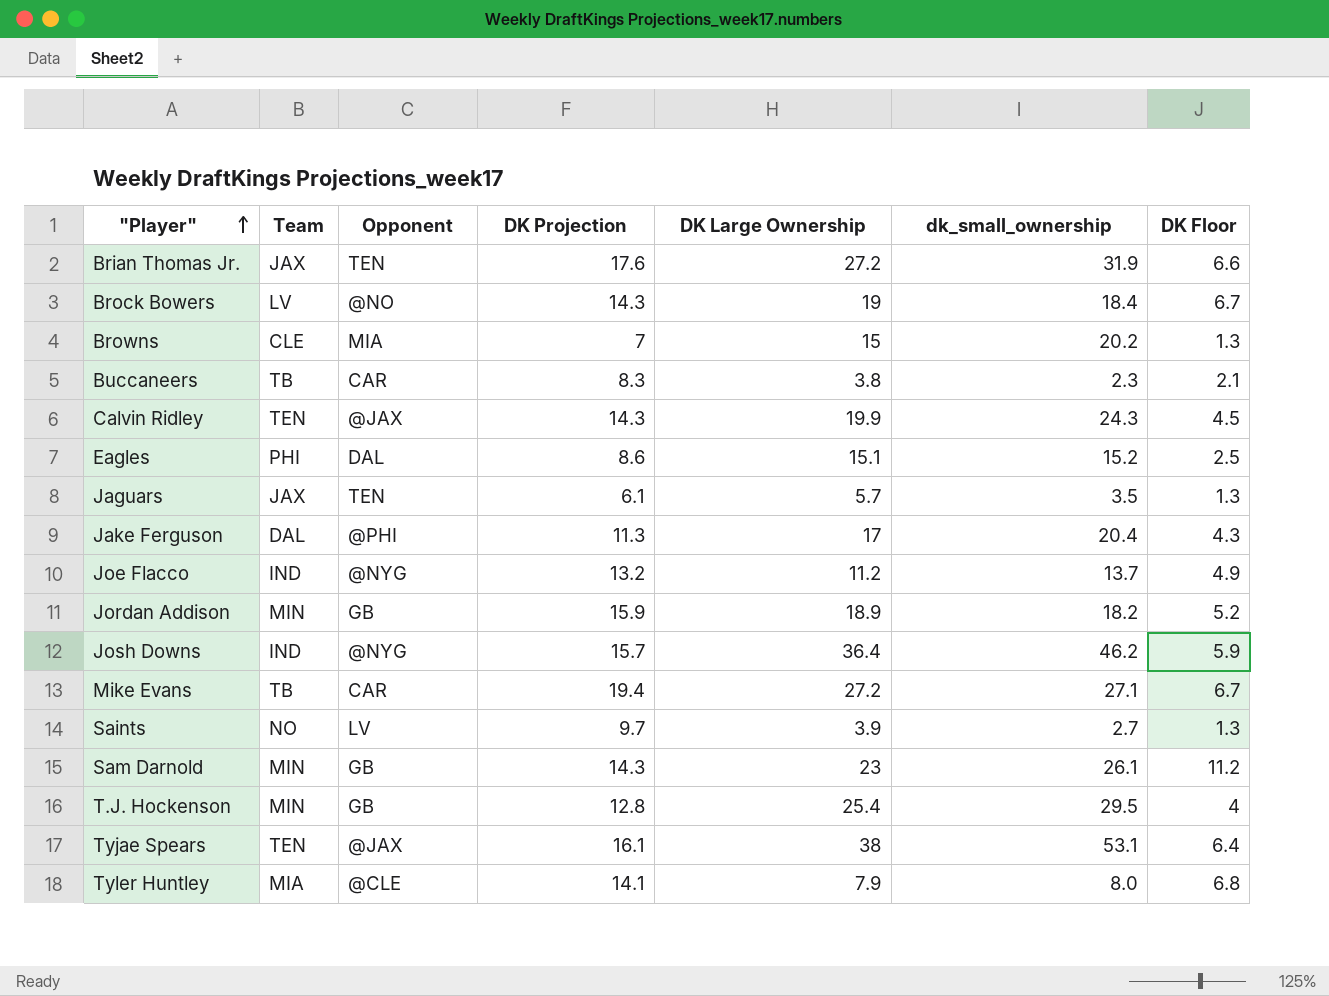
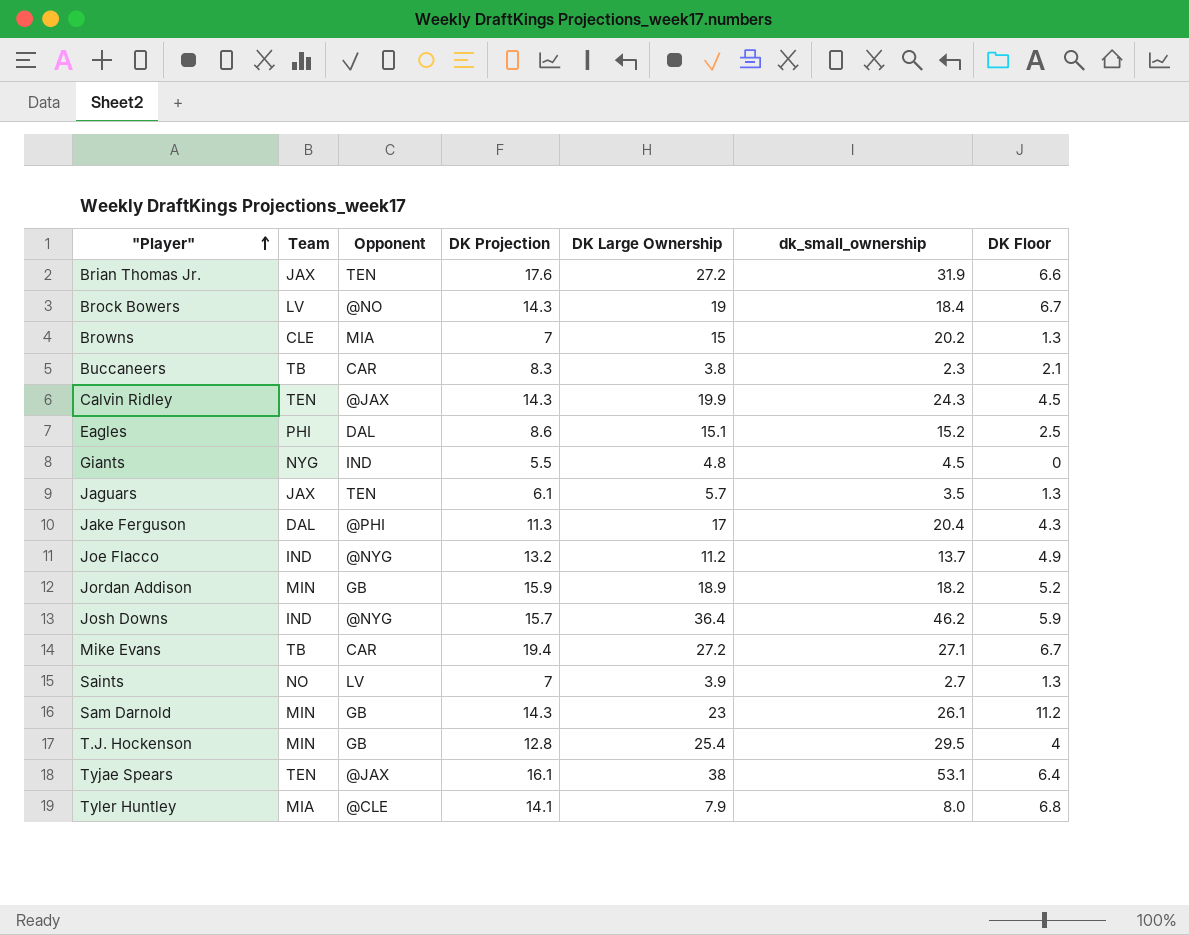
row Giants: none -> NYG | IND | 5.5 | 4.8 | 4.5 | 0
Saints | DK Projection: 9.7 -> 7

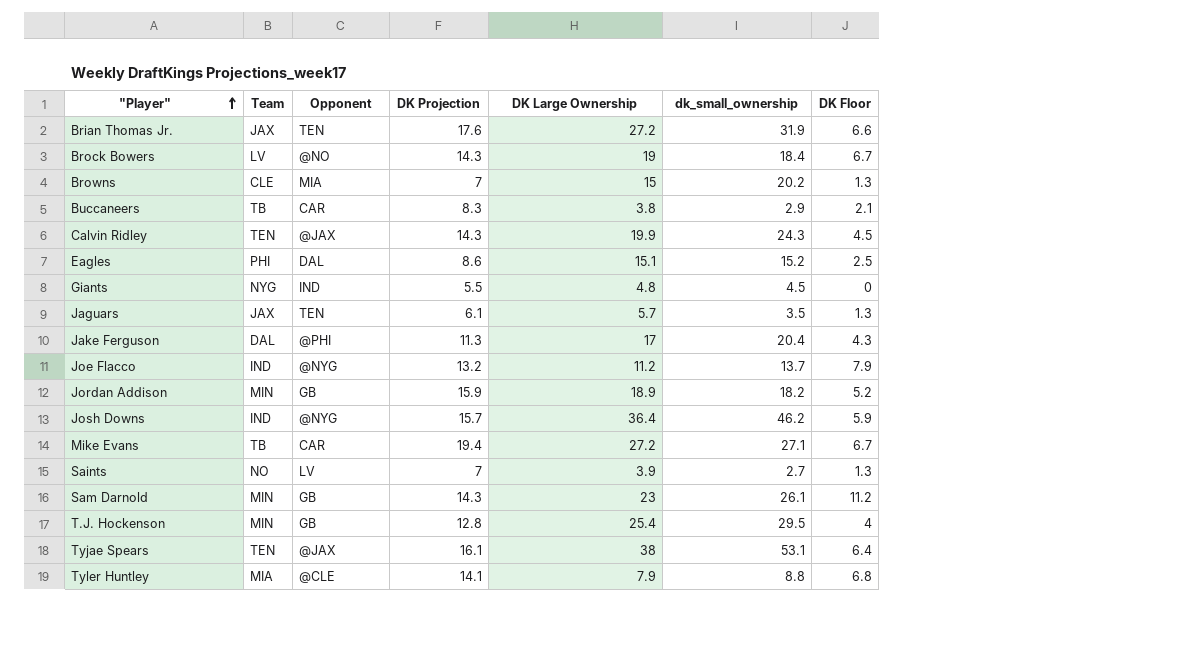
Buccaneers | dk_small_ownership: 2.3 -> 2.9
Joe Flacco | DK Floor: 4.9 -> 7.9
Tyler Huntley | dk_small_ownership: 8.0 -> 8.8

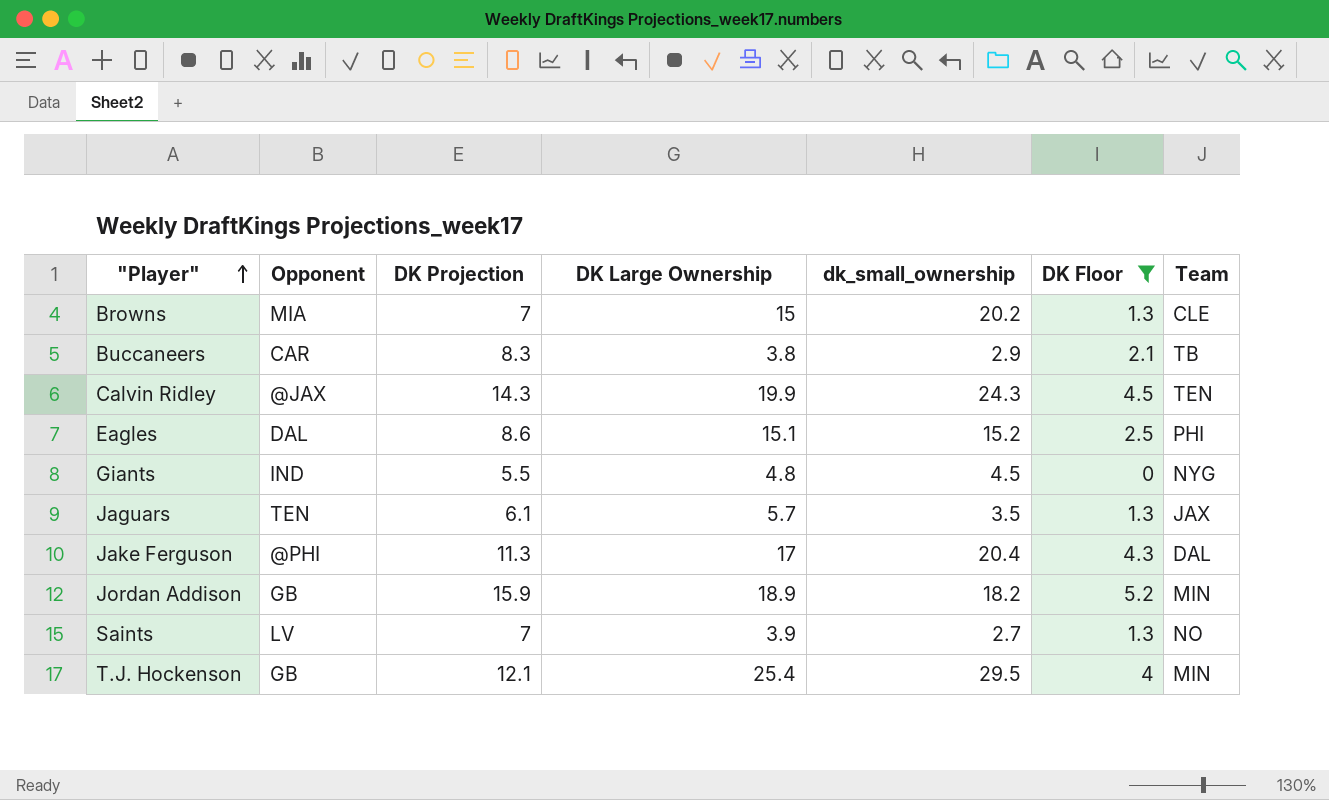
filter: none -> DK Floor <= 5.2
column Team | position: 2 -> 7
T.J. Hockenson | DK Projection: 12.8 -> 12.1

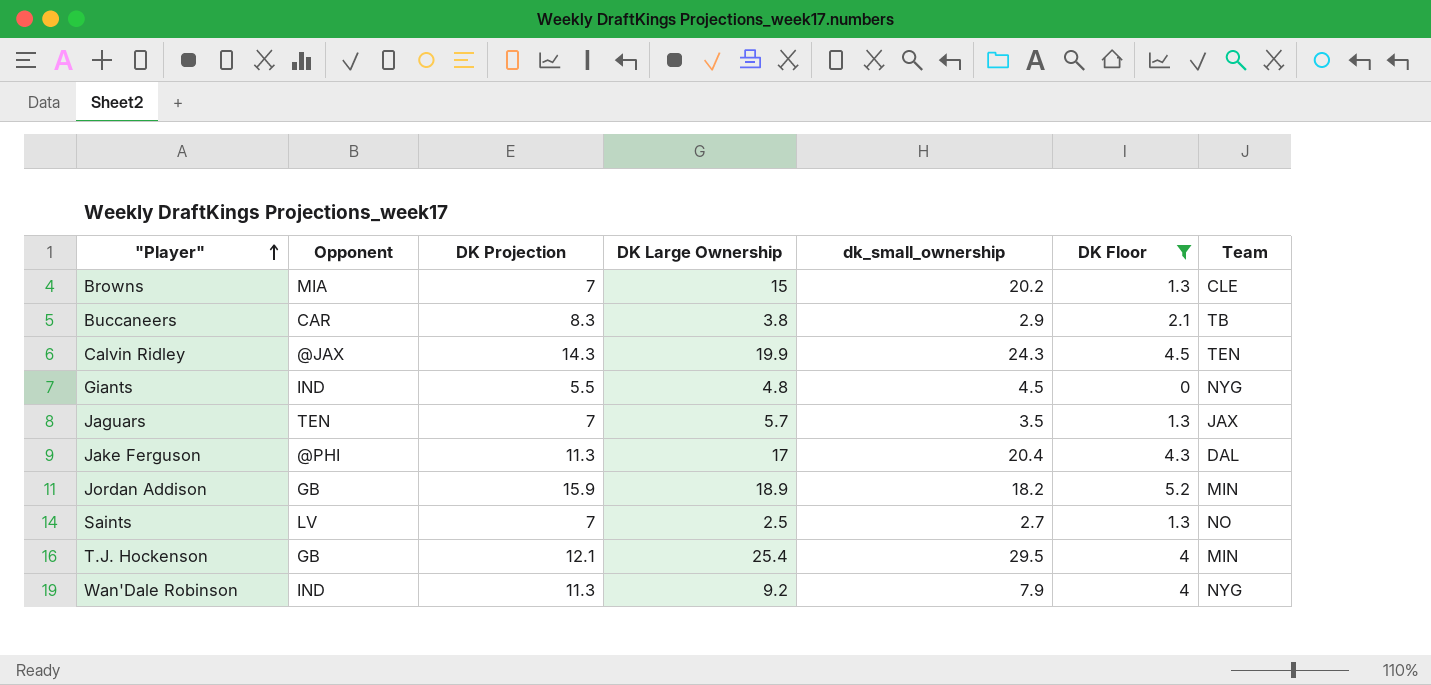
row Eagles: DAL | 8.6 | 15.1 | 15.2 | 2.5 | PHI -> none
Jaguars | DK Projection: 6.1 -> 7
Saints | DK Large Ownership: 3.9 -> 2.5
row Wan'Dale Robinson: none -> IND | 11.3 | 9.2 | 7.9 | 4 | NYG

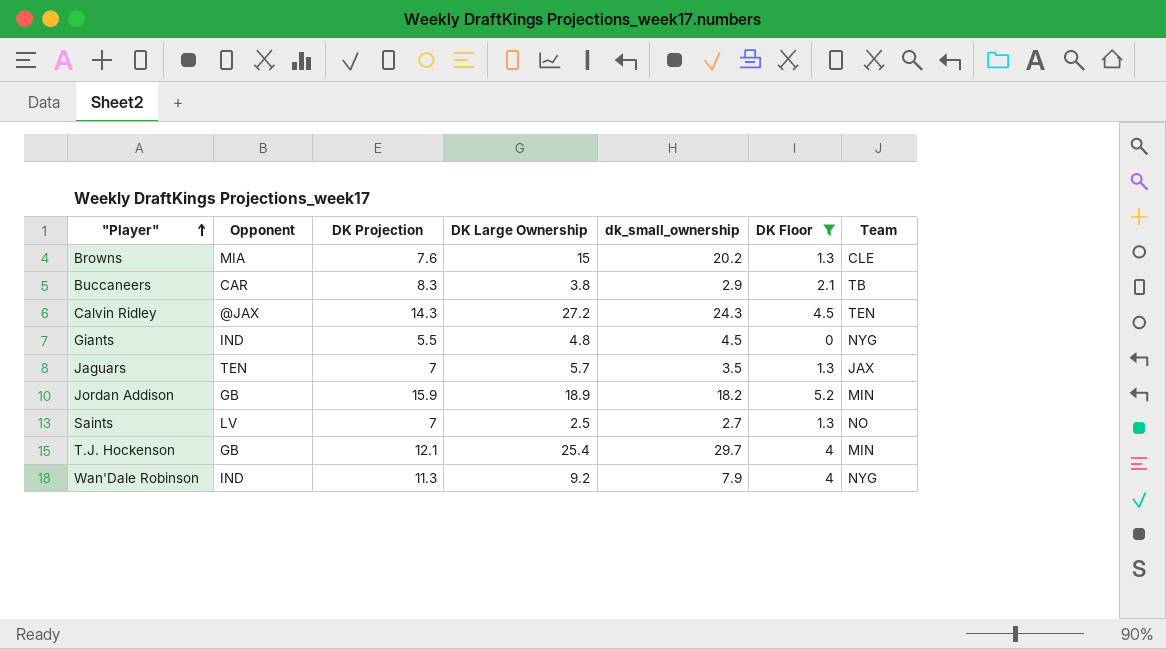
row Jake Ferguson: @PHI | 11.3 | 17 | 20.4 | 4.3 | DAL -> none
Browns | DK Projection: 7 -> 7.6
Calvin Ridley | DK Large Ownership: 19.9 -> 27.2
T.J. Hockenson | dk_small_ownership: 29.5 -> 29.7

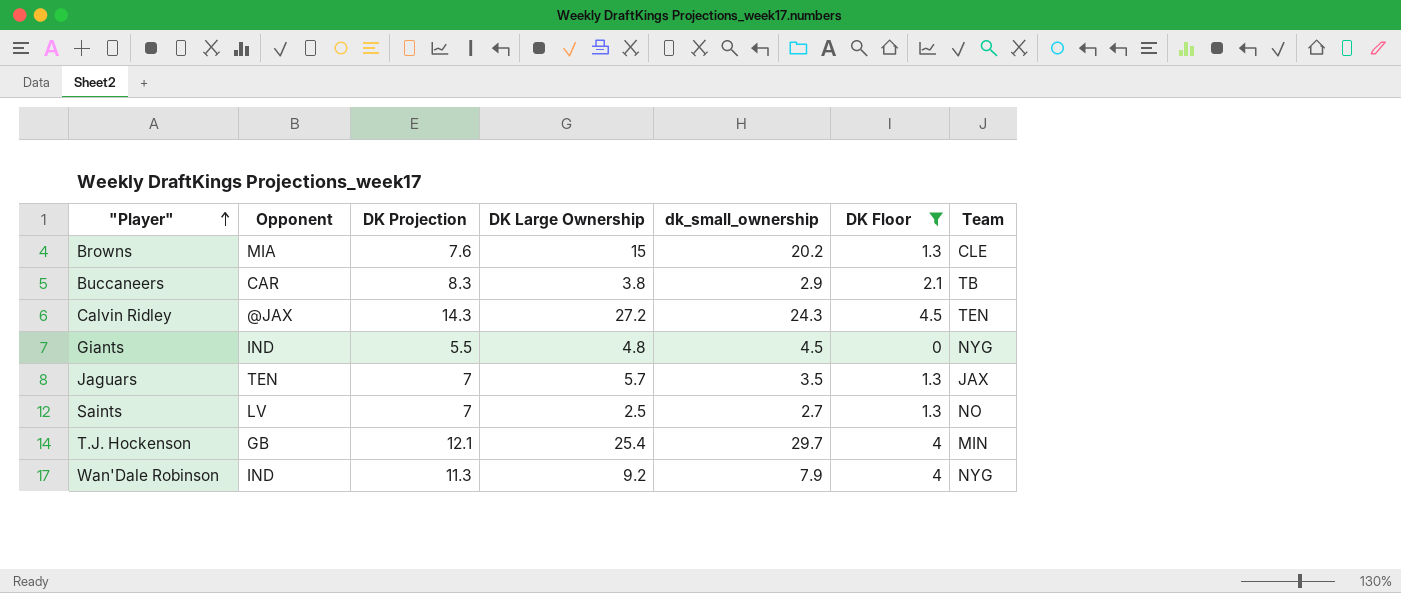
row Jordan Addison: GB | 15.9 | 18.9 | 18.2 | 5.2 | MIN -> none

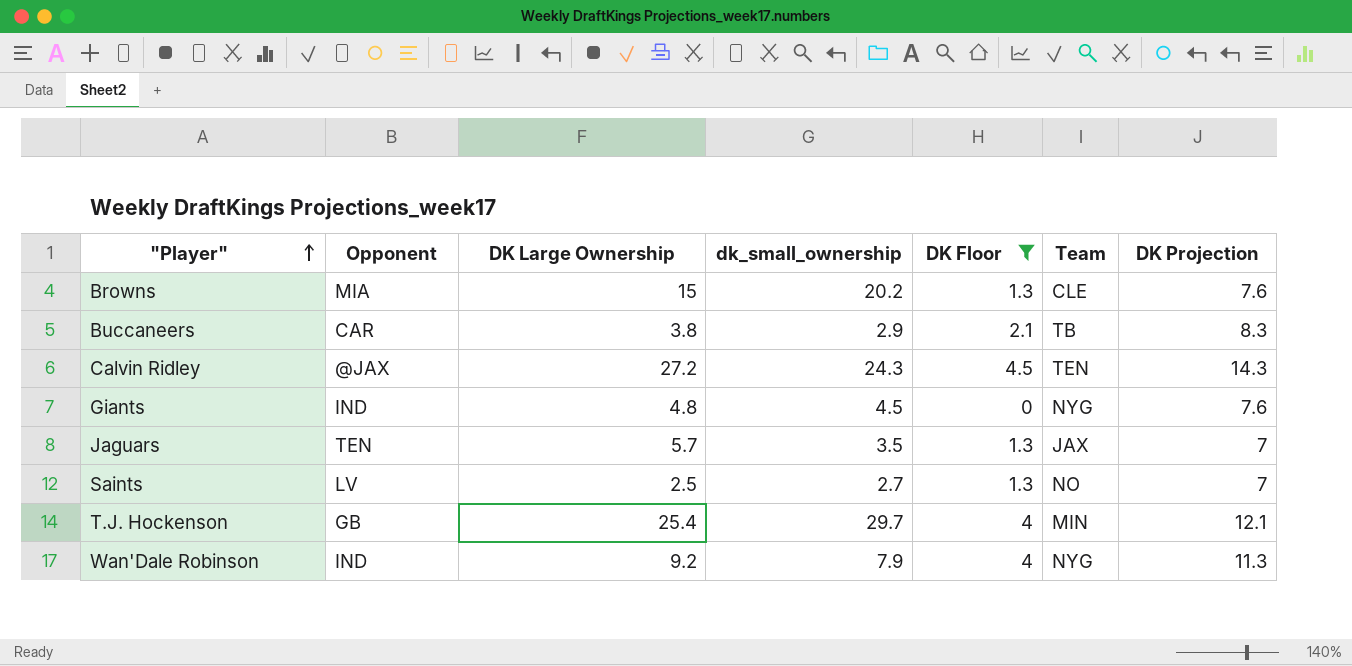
column DK Projection | position: 3 -> 7
Giants | DK Projection: 5.5 -> 7.6

